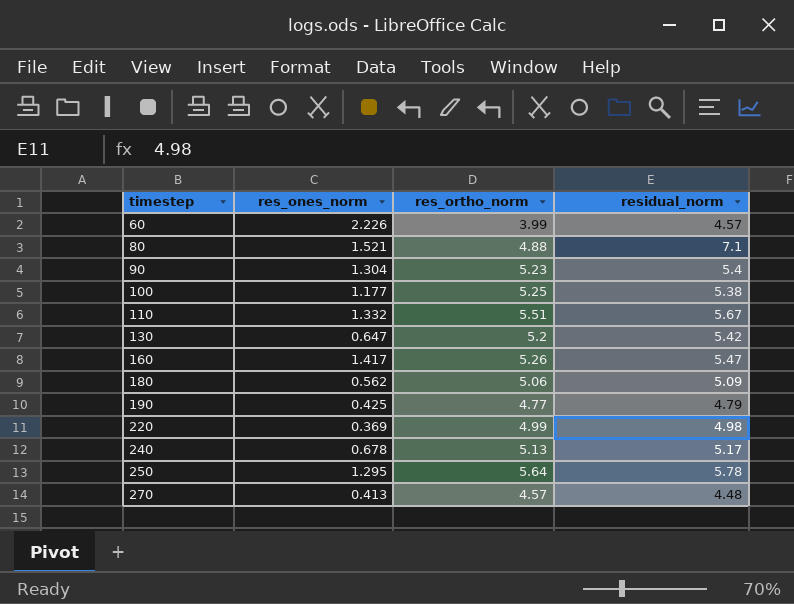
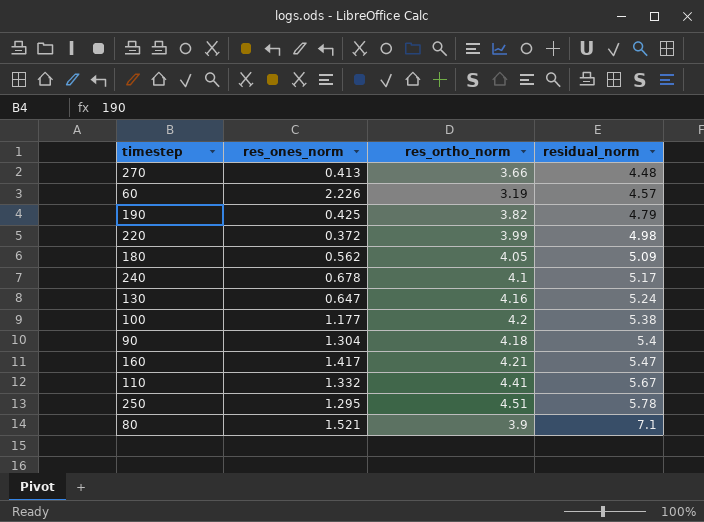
row order: timestep ascending -> residual_norm ascending
270 | res_ortho_norm: 4.57 -> 3.66
60 | res_ortho_norm: 3.99 -> 3.19
190 | res_ortho_norm: 4.77 -> 3.82
220 | res_ones_norm: 0.369 -> 0.372
220 | res_ortho_norm: 4.99 -> 3.99
180 | res_ortho_norm: 5.06 -> 4.05
240 | res_ortho_norm: 5.13 -> 4.1
130 | res_ortho_norm: 5.2 -> 4.16
130 | residual_norm: 5.42 -> 5.24
100 | res_ortho_norm: 5.25 -> 4.2
90 | res_ortho_norm: 5.23 -> 4.18
160 | res_ortho_norm: 5.26 -> 4.21
110 | res_ortho_norm: 5.51 -> 4.41
250 | res_ortho_norm: 5.64 -> 4.51
80 | res_ortho_norm: 4.88 -> 3.9

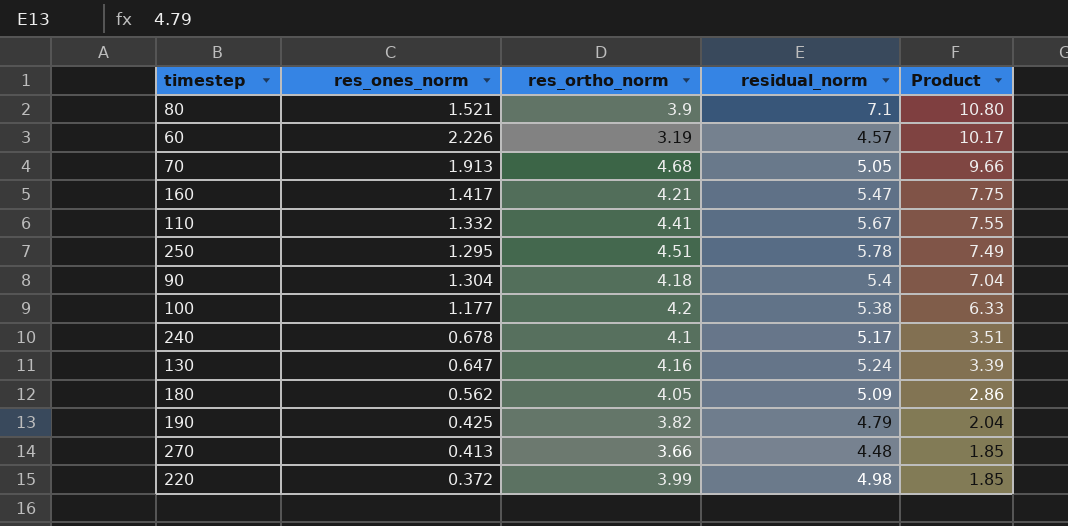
row order: residual_norm ascending -> Product descending
column Product | formula: none -> [res_ones_norm] * [residual_norm]
row 70: none -> 1.913 | 4.68 | 5.05 | 9.66

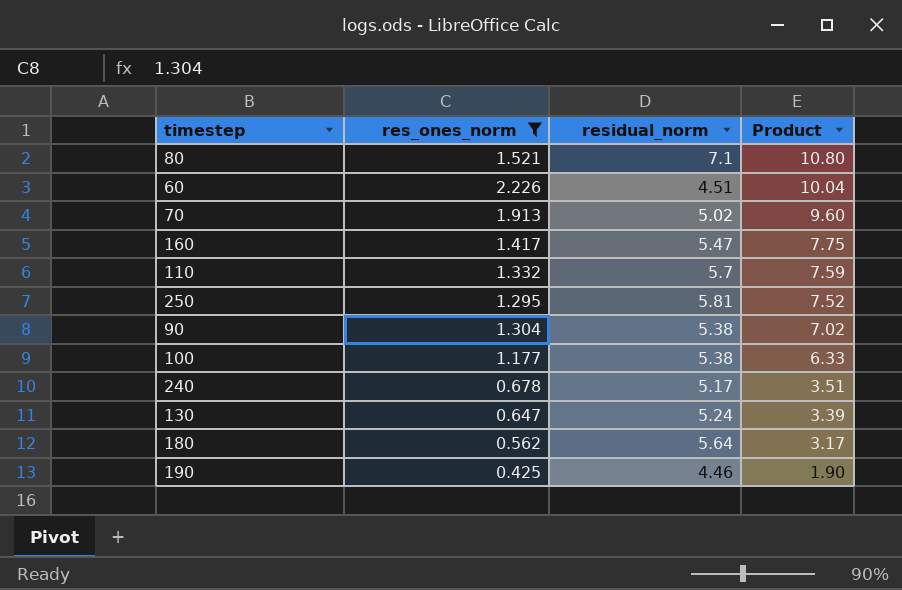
filter: none -> res_ones_norm >= 0.425
column res_ortho_norm | position: 3 -> none
60 | residual_norm: 4.57 -> 4.51
60 | Product: 10.17 -> 10.04
70 | residual_norm: 5.05 -> 5.02
70 | Product: 9.66 -> 9.60
110 | residual_norm: 5.67 -> 5.7
110 | Product: 7.55 -> 7.59
250 | residual_norm: 5.78 -> 5.81
250 | Product: 7.49 -> 7.52
90 | residual_norm: 5.4 -> 5.38
90 | Product: 7.04 -> 7.02
180 | residual_norm: 5.09 -> 5.64
180 | Product: 2.86 -> 3.17
190 | residual_norm: 4.79 -> 4.46
190 | Product: 2.04 -> 1.90

